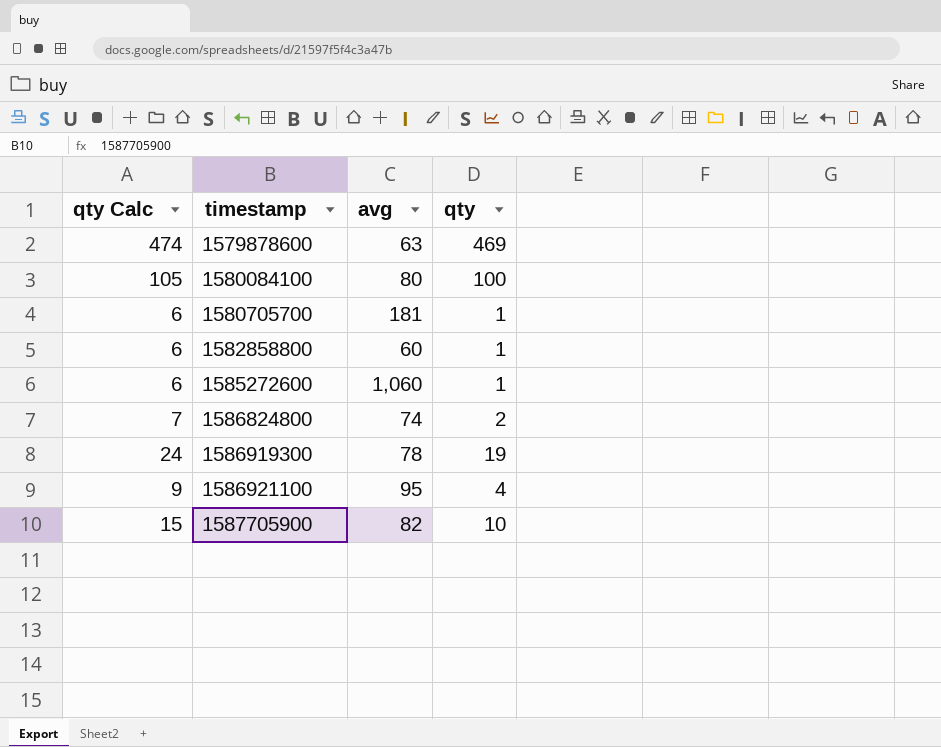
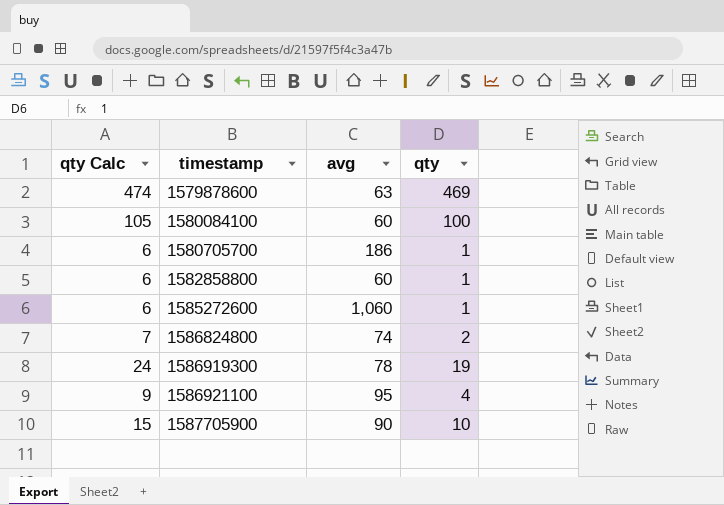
1580084100 | avg: 80 -> 60
1580705700 | avg: 181 -> 186
1587705900 | avg: 82 -> 90

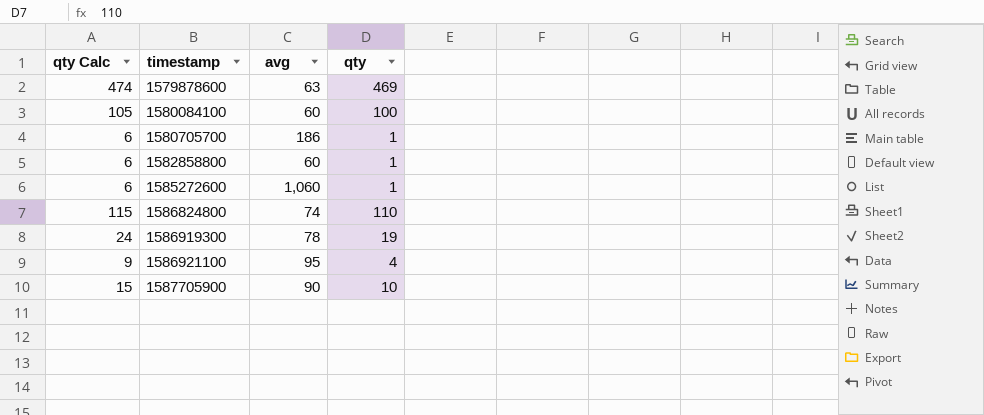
1586824800 | qty Calc: 7 -> 115
1586824800 | qty: 2 -> 110

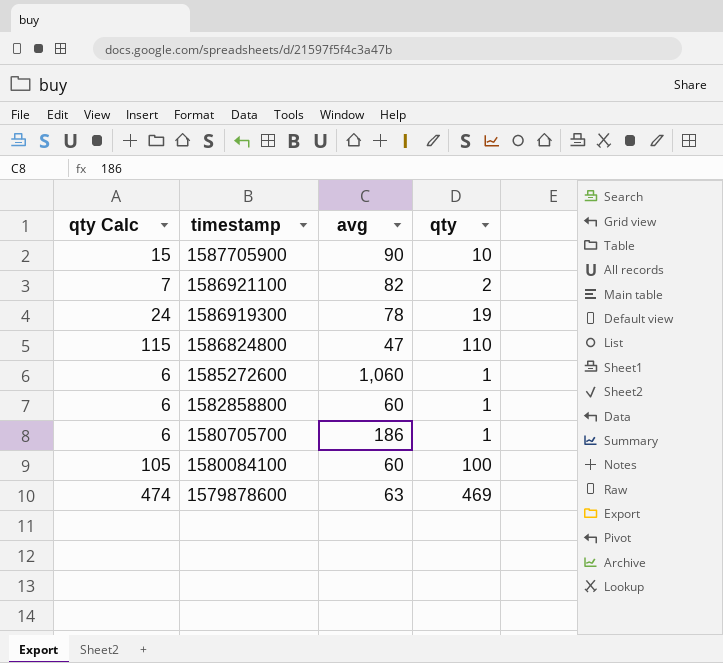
row order: timestamp ascending -> timestamp descending
1586921100 | qty Calc: 9 -> 7
1586921100 | avg: 95 -> 82
1586921100 | qty: 4 -> 2
1586824800 | avg: 74 -> 47

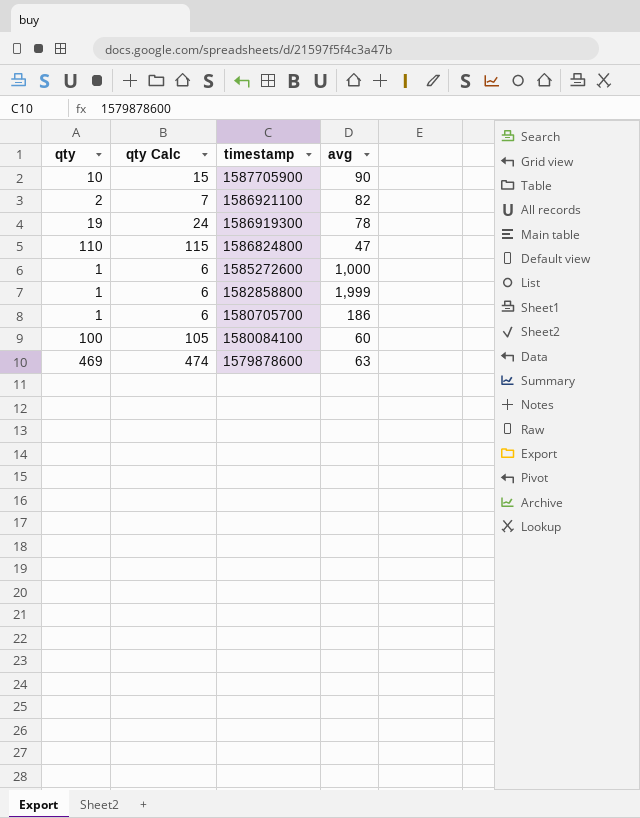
column qty | position: 4 -> 1
1585272600 | avg: 1,060 -> 1,000
1582858800 | avg: 60 -> 1,999

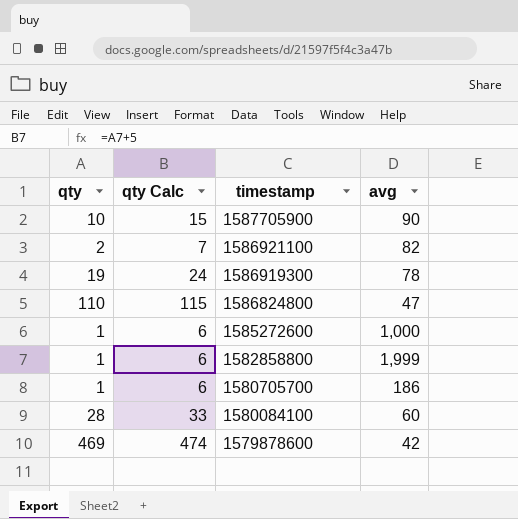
1580084100 | qty: 100 -> 28
1580084100 | qty Calc: 105 -> 33
1579878600 | avg: 63 -> 42

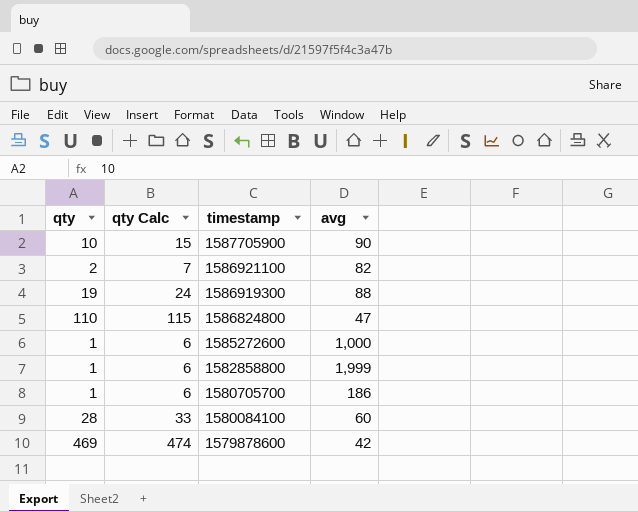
1586919300 | avg: 78 -> 88

